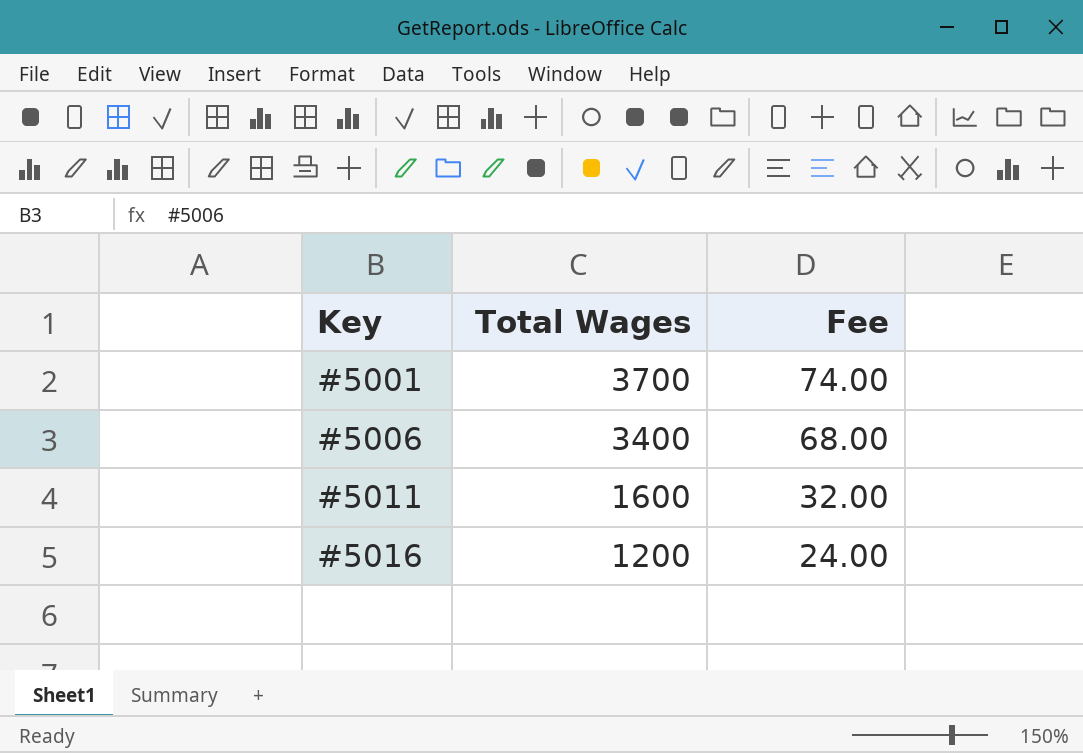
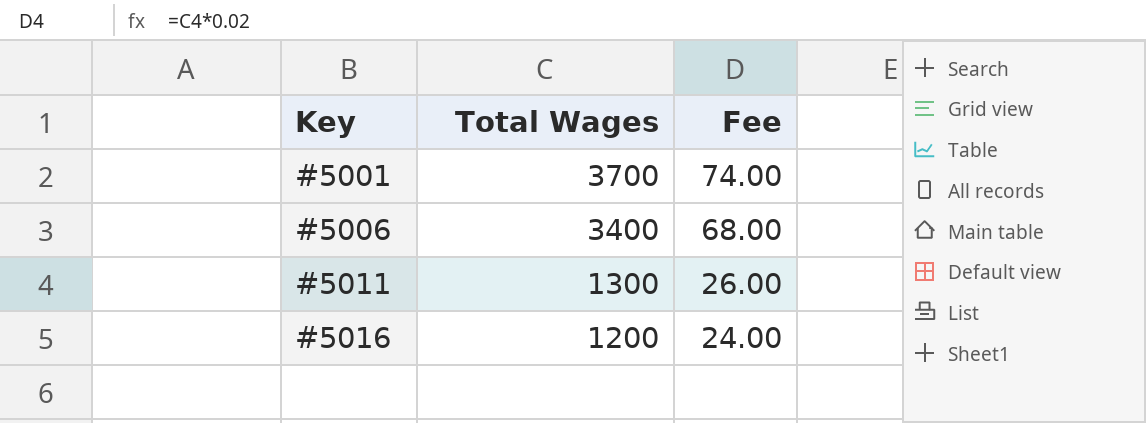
#5011 | Total Wages: 1600 -> 1300
#5011 | Fee: 32.00 -> 26.00

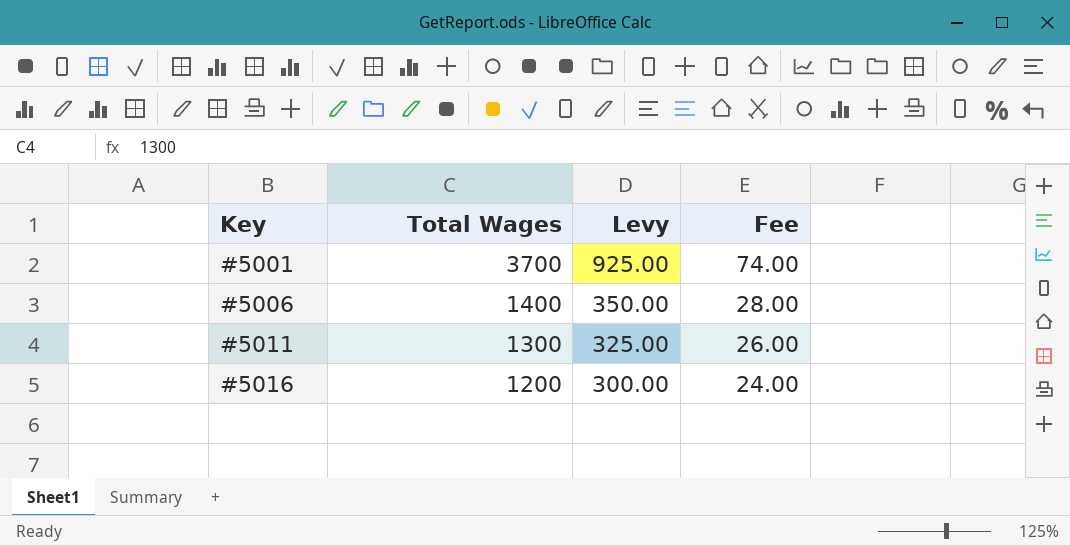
column Levy | formula: none -> [Total Wages] * 0.25
#5006 | Total Wages: 3400 -> 1400
#5006 | Fee: 68.00 -> 28.00

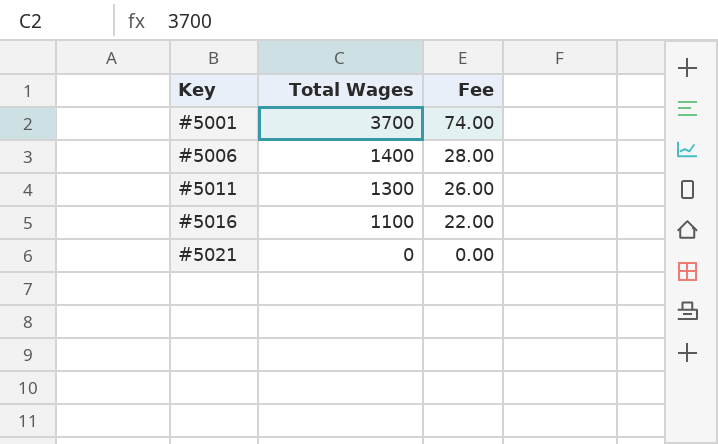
column Levy | formula: [Total Wages] * 0.25 -> none
#5016 | Total Wages: 1200 -> 1100
#5016 | Fee: 24.00 -> 22.00
row #5021: none -> 0 | 0.00

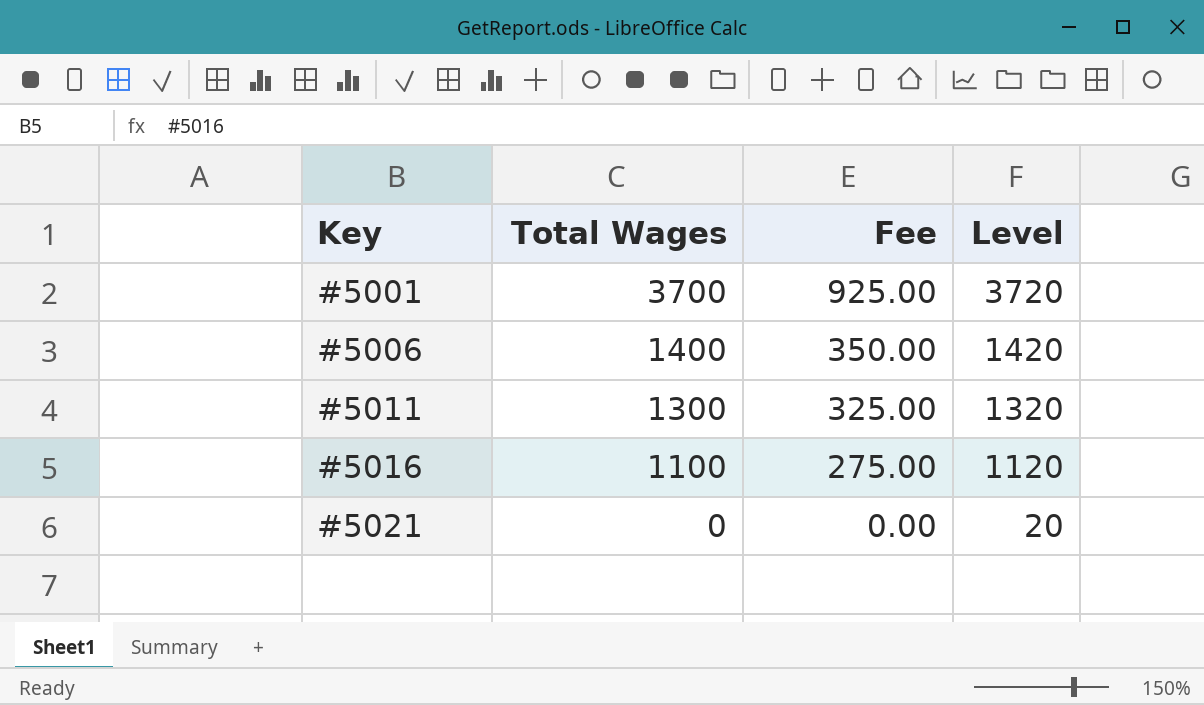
column Fee | formula: [Total Wages] * 0.02 -> [Total Wages] * 0.25
column Level | formula: none -> [Total Wages] + 20

